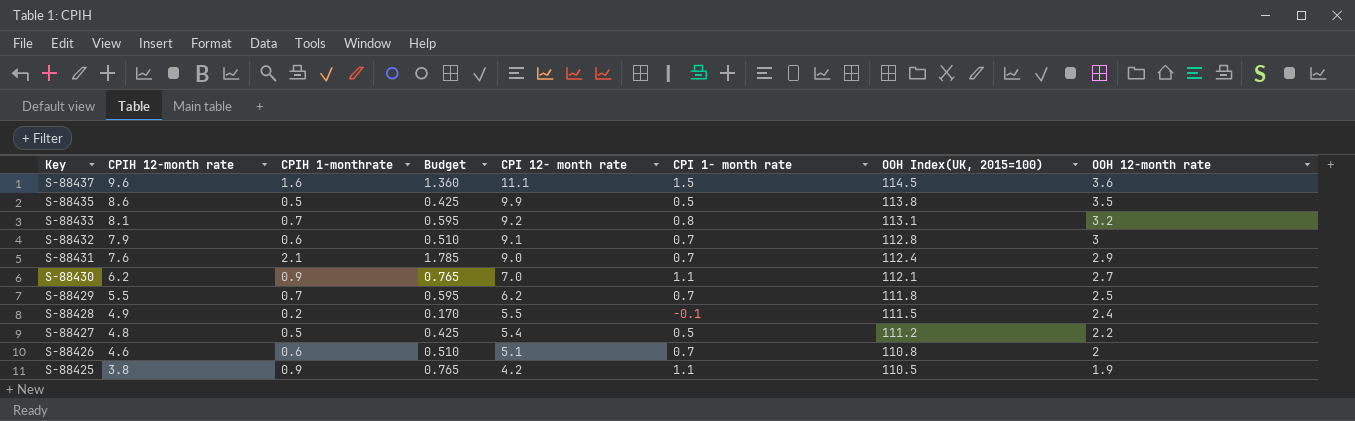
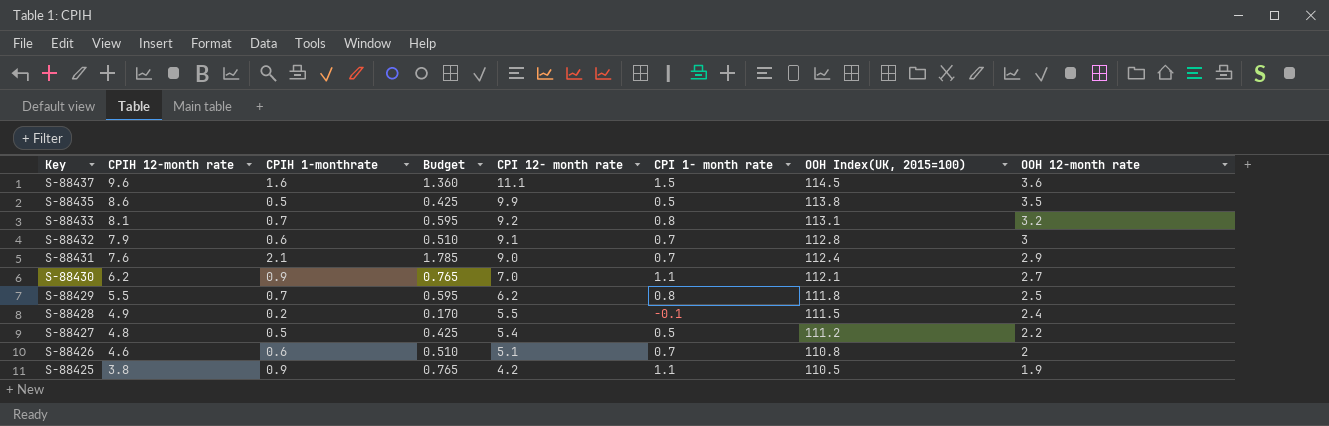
S-88429 | CPI 1- month rate: 0.7 -> 0.8

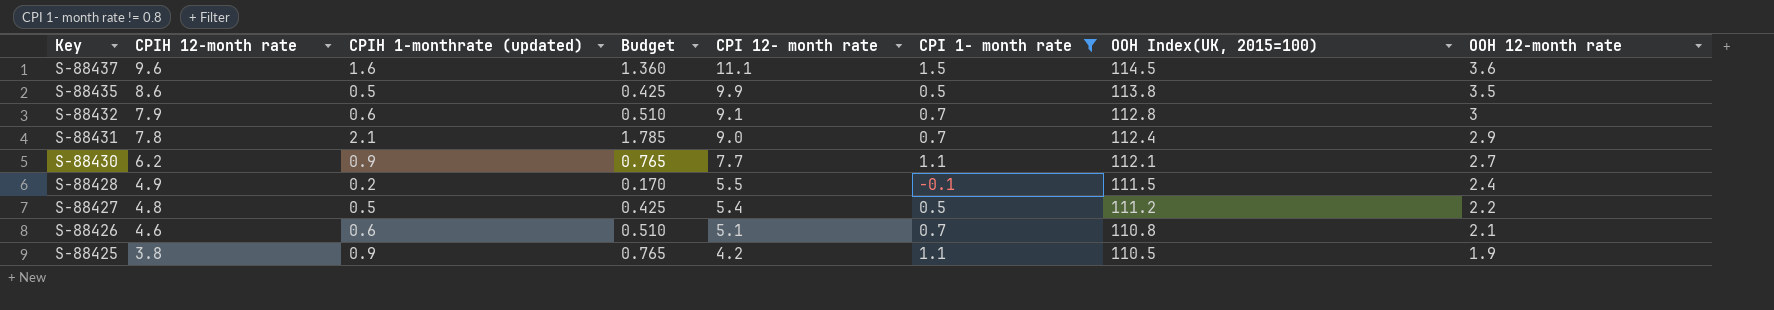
filter: none -> CPI 1- month rate != 0.8
column name: CPIH 1-monthrate -> CPIH 1-monthrate (updated)
S-88431 | CPIH 12-month rate: 7.6 -> 7.8
S-88430 | CPI 12- month rate: 7.0 -> 7.7
S-88426 | OOH 12-month rate: 2 -> 2.1

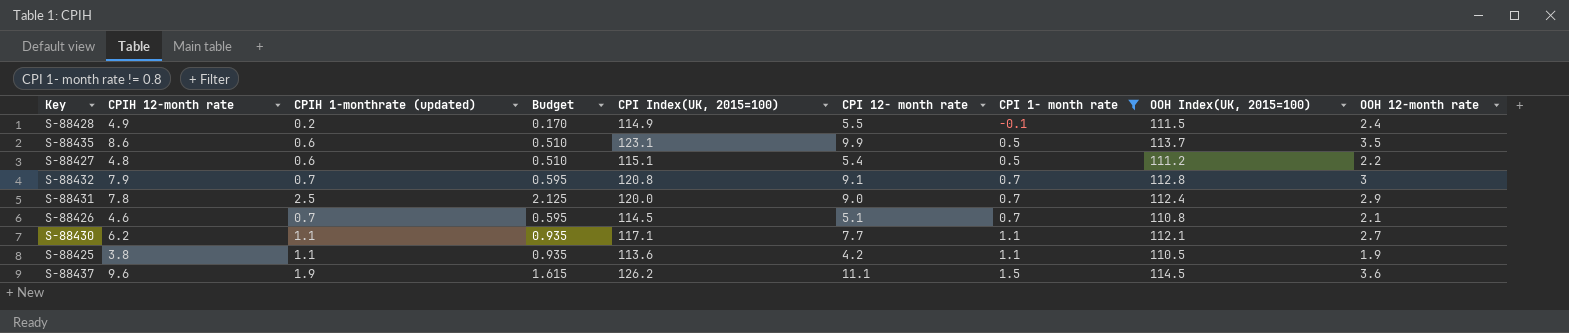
row order: Key descending -> CPI 1- month rate ascending
column CPI Index(UK, 2015=100) | position: none -> 5
S-88435 | CPIH 1-monthrate (updated): 0.5 -> 0.6
S-88435 | Budget: 0.425 -> 0.510
S-88435 | OOH Index(UK, 2015=100): 113.8 -> 113.7
S-88427 | CPIH 1-monthrate (updated): 0.5 -> 0.6
S-88427 | Budget: 0.425 -> 0.510
S-88432 | CPIH 1-monthrate (updated): 0.6 -> 0.7
S-88432 | Budget: 0.510 -> 0.595
S-88431 | CPIH 1-monthrate (updated): 2.1 -> 2.5
S-88431 | Budget: 1.785 -> 2.125
S-88426 | CPIH 1-monthrate (updated): 0.6 -> 0.7
S-88426 | Budget: 0.510 -> 0.595
S-88430 | CPIH 1-monthrate (updated): 0.9 -> 1.1
S-88430 | Budget: 0.765 -> 0.935
S-88425 | CPIH 1-monthrate (updated): 0.9 -> 1.1
S-88425 | Budget: 0.765 -> 0.935
S-88437 | CPIH 1-monthrate (updated): 1.6 -> 1.9
S-88437 | Budget: 1.360 -> 1.615

